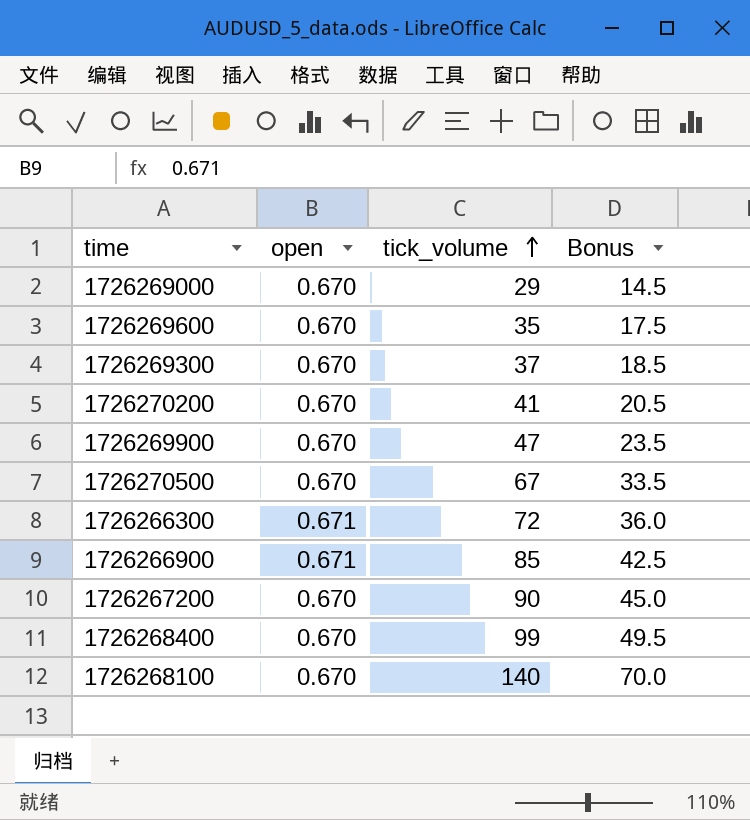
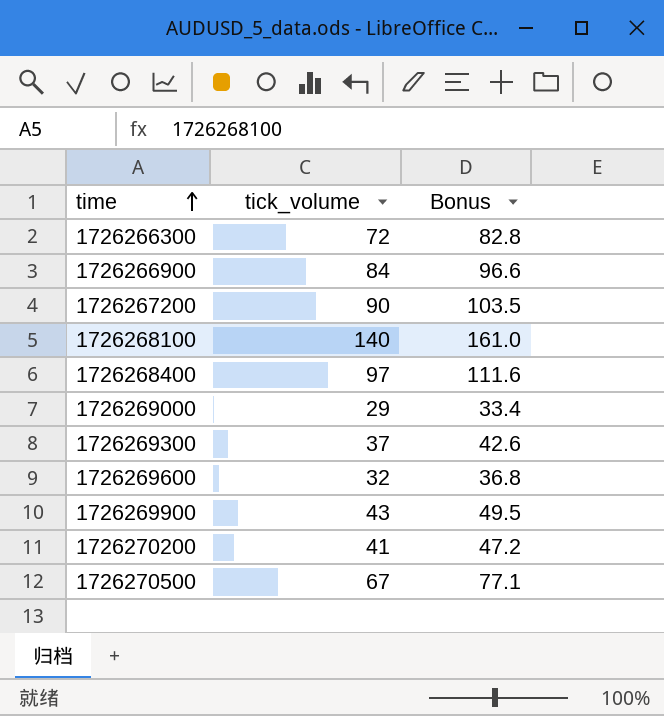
row order: tick_volume ascending -> time ascending
column open | position: 2 -> none
column Bonus | formula: [tick_volume] * 0.5 -> [tick_volume] * 1.15
1726266900 | tick_volume: 85 -> 84
1726268400 | tick_volume: 99 -> 97
1726269600 | tick_volume: 35 -> 32
1726269900 | tick_volume: 47 -> 43

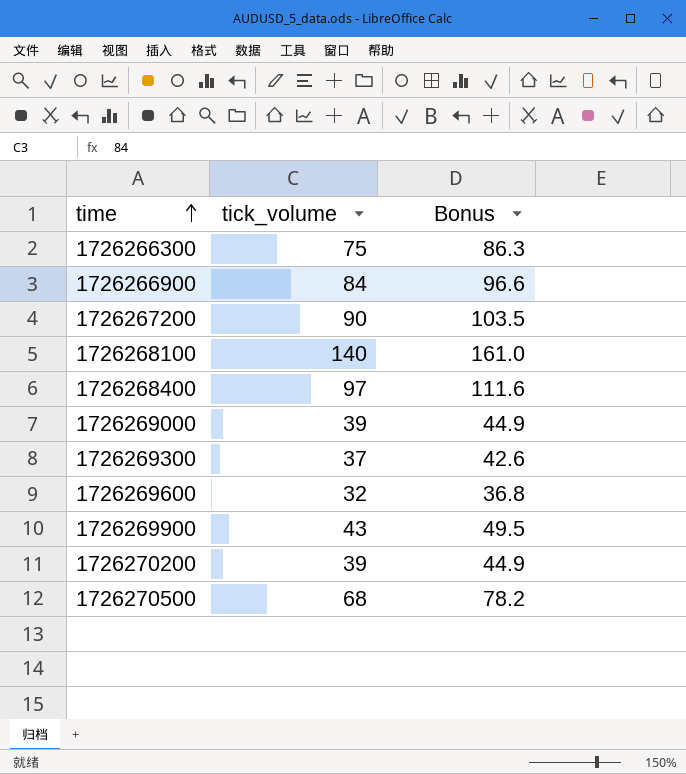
1726266300 | tick_volume: 72 -> 75
1726266300 | Bonus: 82.8 -> 86.3
1726269000 | tick_volume: 29 -> 39
1726269000 | Bonus: 33.4 -> 44.9
1726270200 | tick_volume: 41 -> 39
1726270200 | Bonus: 47.2 -> 44.9
1726270500 | tick_volume: 67 -> 68
1726270500 | Bonus: 77.1 -> 78.2

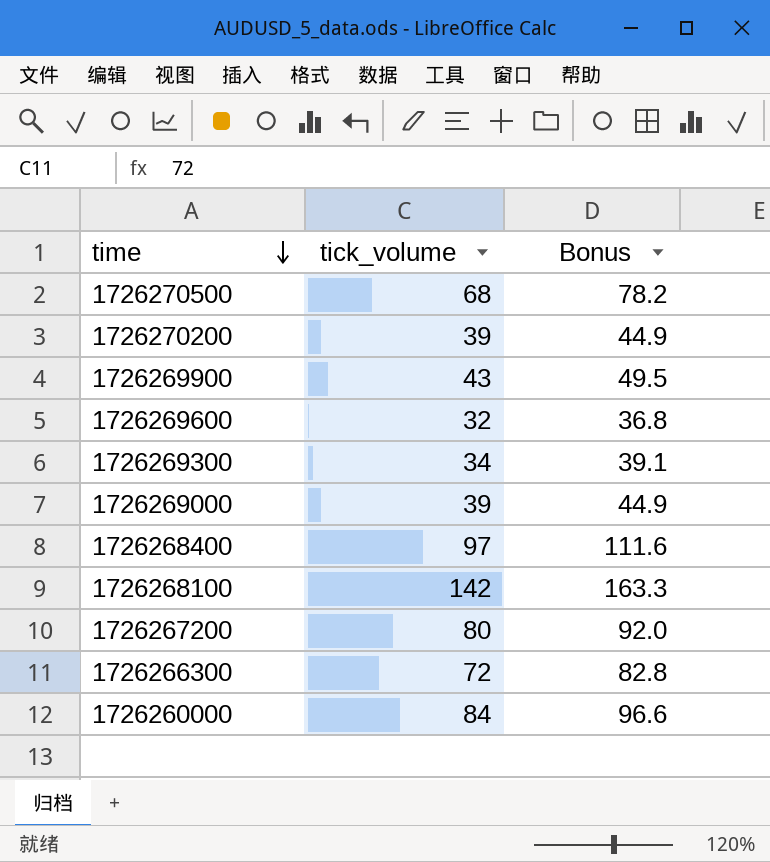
row order: time ascending -> time descending
row 1726266900: 84 | 96.6 -> none
1726269300 | tick_volume: 37 -> 34
1726269300 | Bonus: 42.6 -> 39.1
1726268100 | tick_volume: 140 -> 142
1726268100 | Bonus: 161.0 -> 163.3
1726267200 | tick_volume: 90 -> 80
1726267200 | Bonus: 103.5 -> 92.0
1726266300 | tick_volume: 75 -> 72
1726266300 | Bonus: 86.3 -> 82.8
row 1726260000: none -> 84 | 96.6

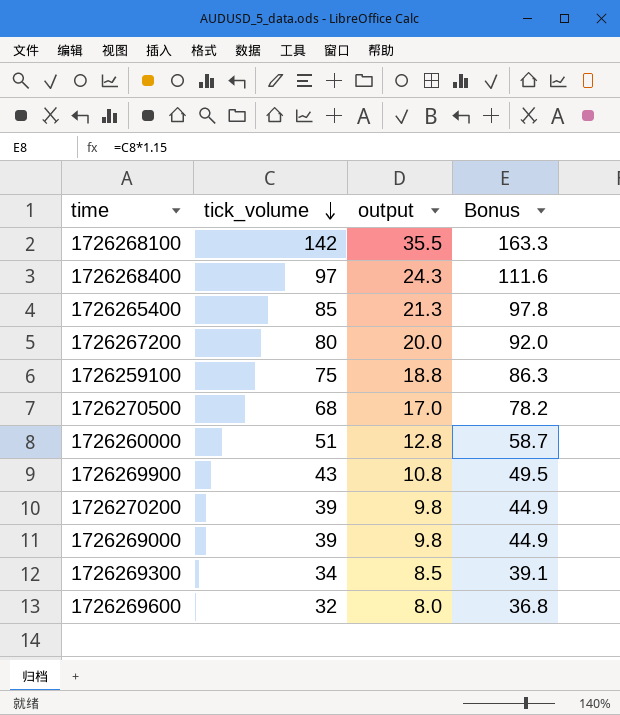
row order: time descending -> tick_volume descending
column output | formula: none -> [tick_volume] * 0.25
row 1726266300: 72 | 82.8 -> none
row 1726265400: none -> 85 | 21.3 | 97.8
row 1726259100: none -> 75 | 18.8 | 86.3
1726260000 | tick_volume: 84 -> 51
1726260000 | Bonus: 96.6 -> 58.7

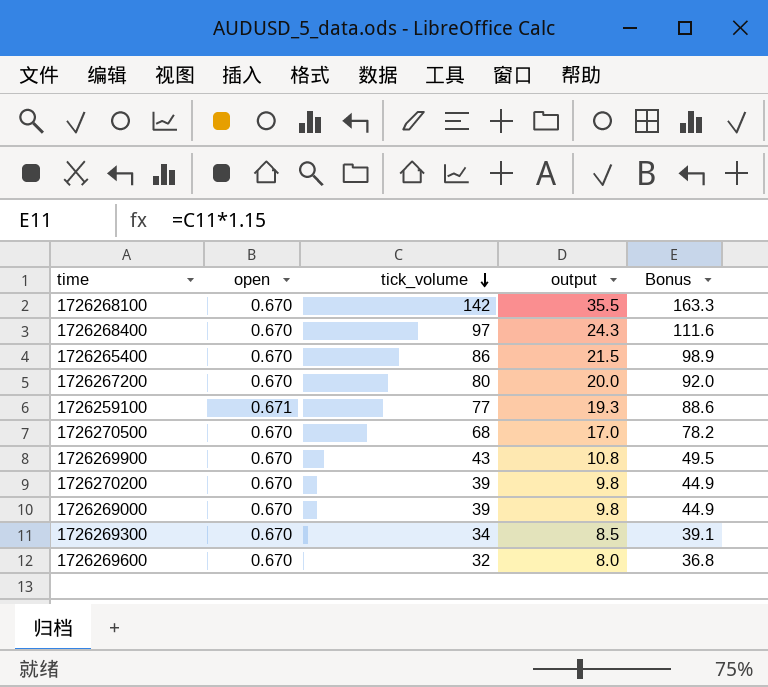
column open | position: none -> 2
row 1726260000: 51 | 12.8 | 58.7 -> none
1726265400 | tick_volume: 85 -> 86
1726265400 | output: 21.3 -> 21.5
1726265400 | Bonus: 97.8 -> 98.9
1726259100 | tick_volume: 75 -> 77
1726259100 | output: 18.8 -> 19.3
1726259100 | Bonus: 86.3 -> 88.6

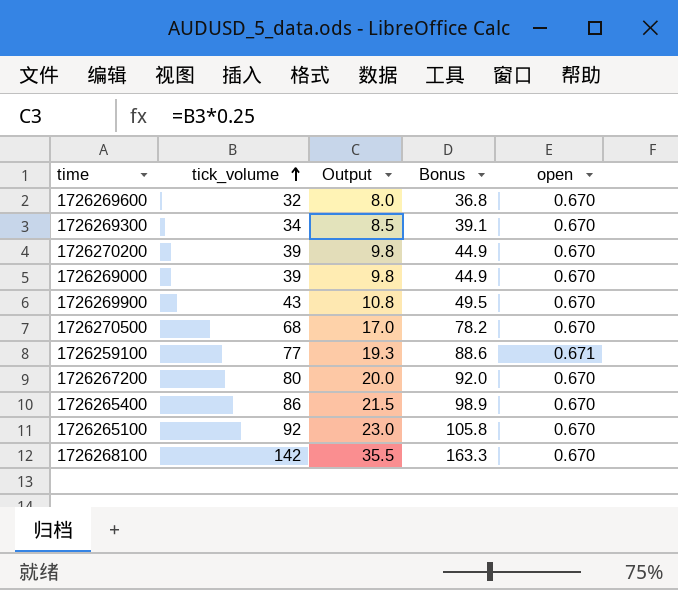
row order: tick_volume descending -> tick_volume ascending
column name: output -> Output
column open | position: 2 -> 5
row 1726268400: 0.670 | 97 | 24.3 | 111.6 -> none
row 1726265100: none -> 92 | 23.0 | 105.8 | 0.670

